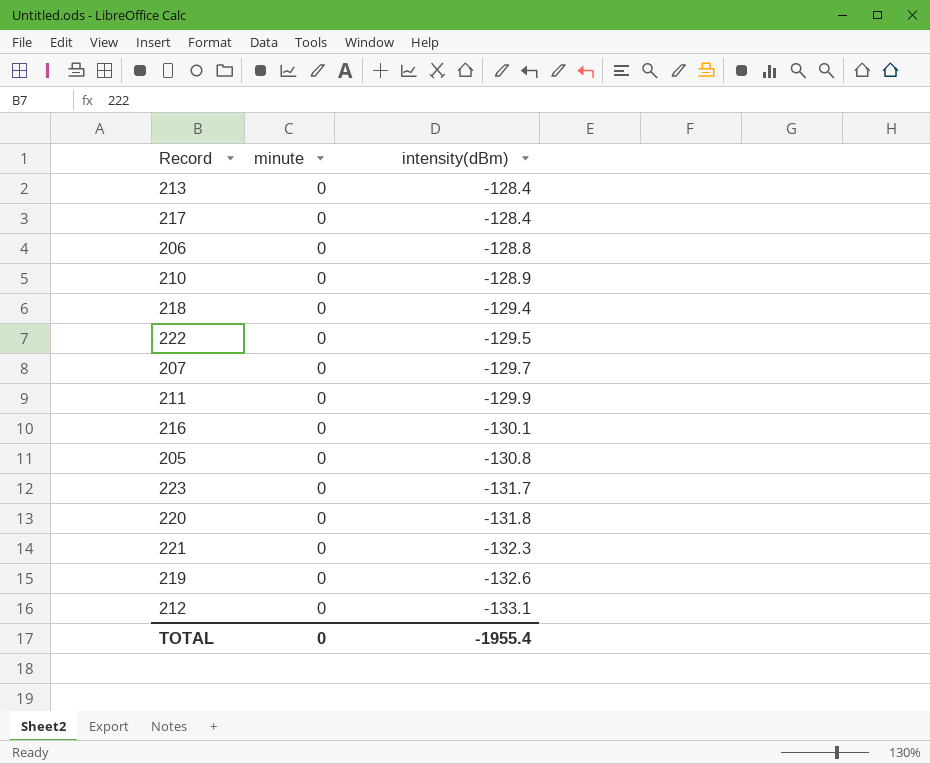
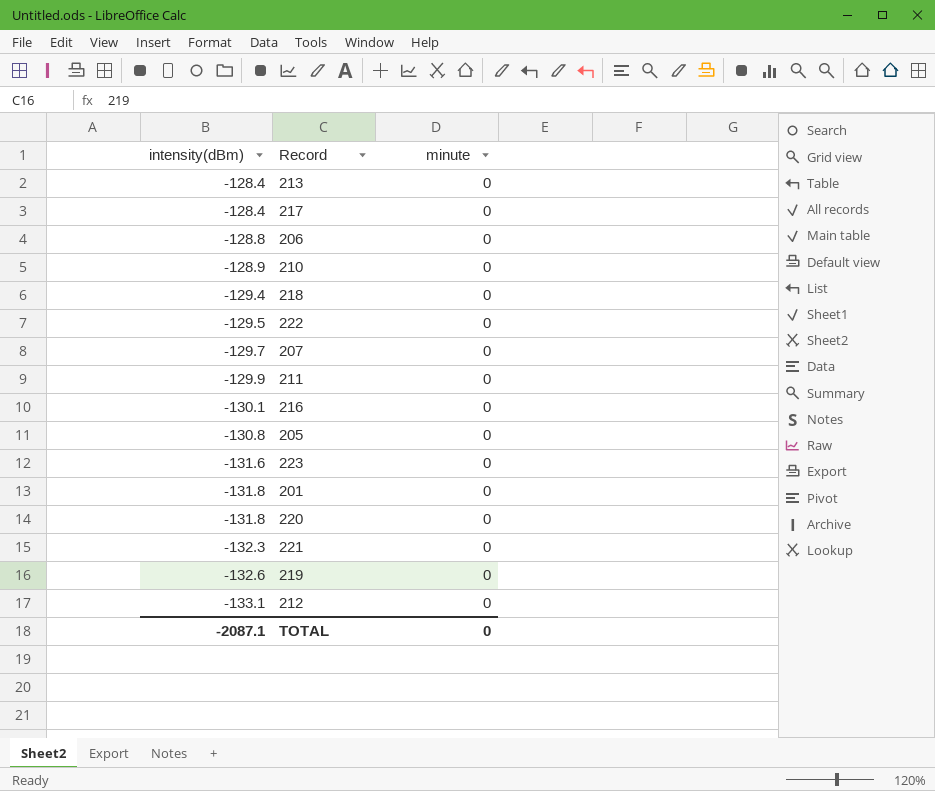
column intensity(dBm) | position: 3 -> 1
223 | intensity(dBm): -131.7 -> -131.6
row 201: none -> -131.8 | 0
TOTAL | intensity(dBm): -1955.4 -> -2087.1

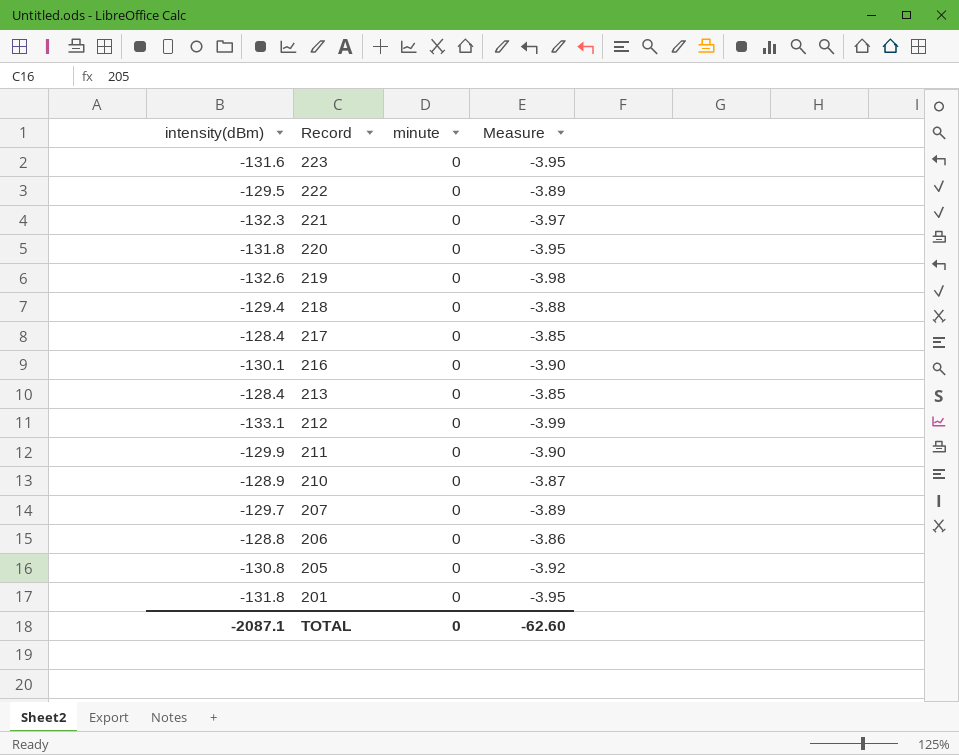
row order: intensity(dBm) descending -> Record descending
column Measure | formula: none -> [intensity(dBm)] * 0.03

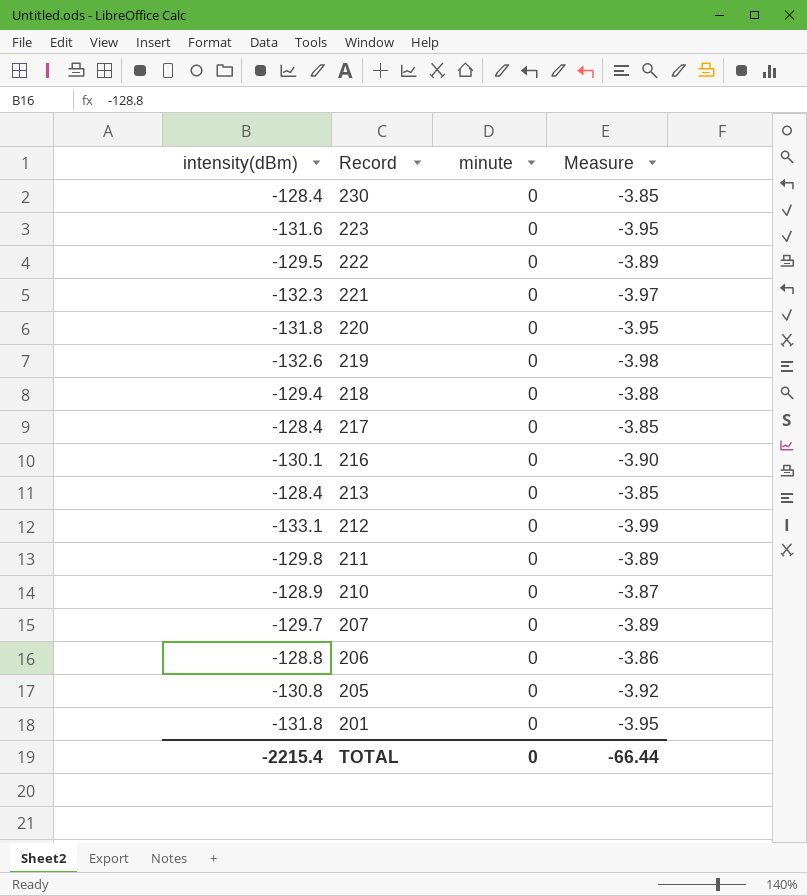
row 230: none -> -128.4 | 0 | -3.85
211 | intensity(dBm): -129.9 -> -129.8
211 | Measure: -3.90 -> -3.89
TOTAL | intensity(dBm): -2087.1 -> -2215.4
TOTAL | Measure: -62.60 -> -66.44

